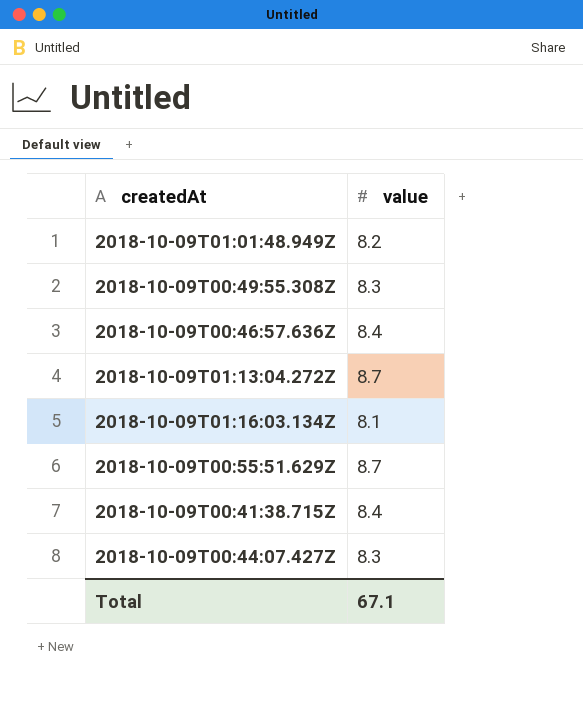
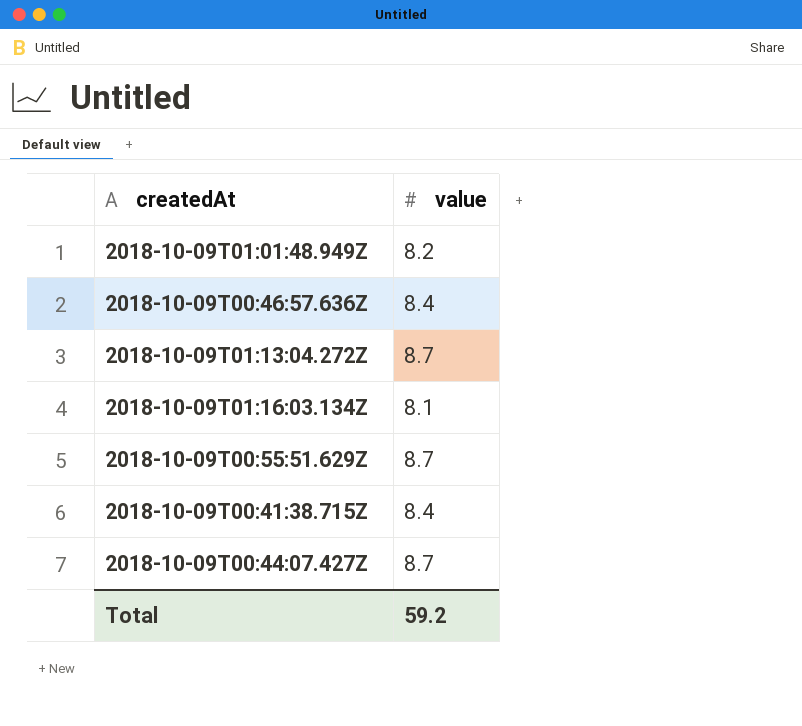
row 2018-10-09T00:49:55.308Z: 8.3 -> none
2018-10-09T00:44:07.427Z | value: 8.3 -> 8.7
Total | value: 67.1 -> 59.2

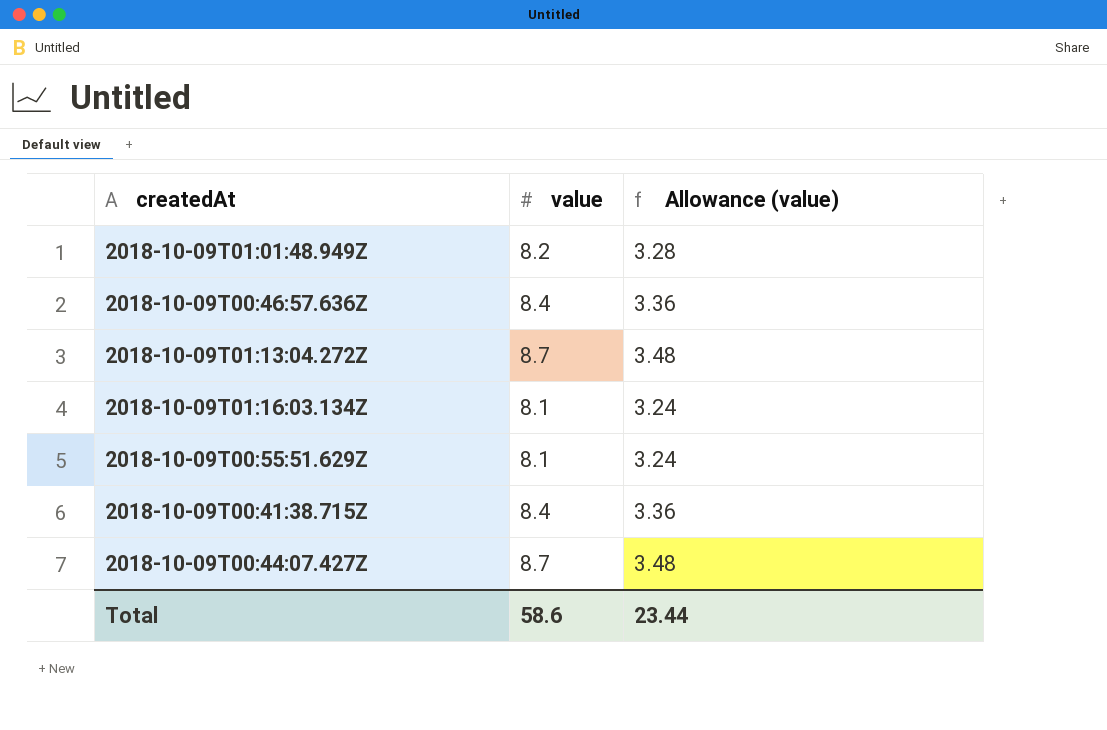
column Allowance (value) | formula: none -> [value] * 0.4
2018-10-09T00:55:51.629Z | value: 8.7 -> 8.1
Total | value: 59.2 -> 58.6

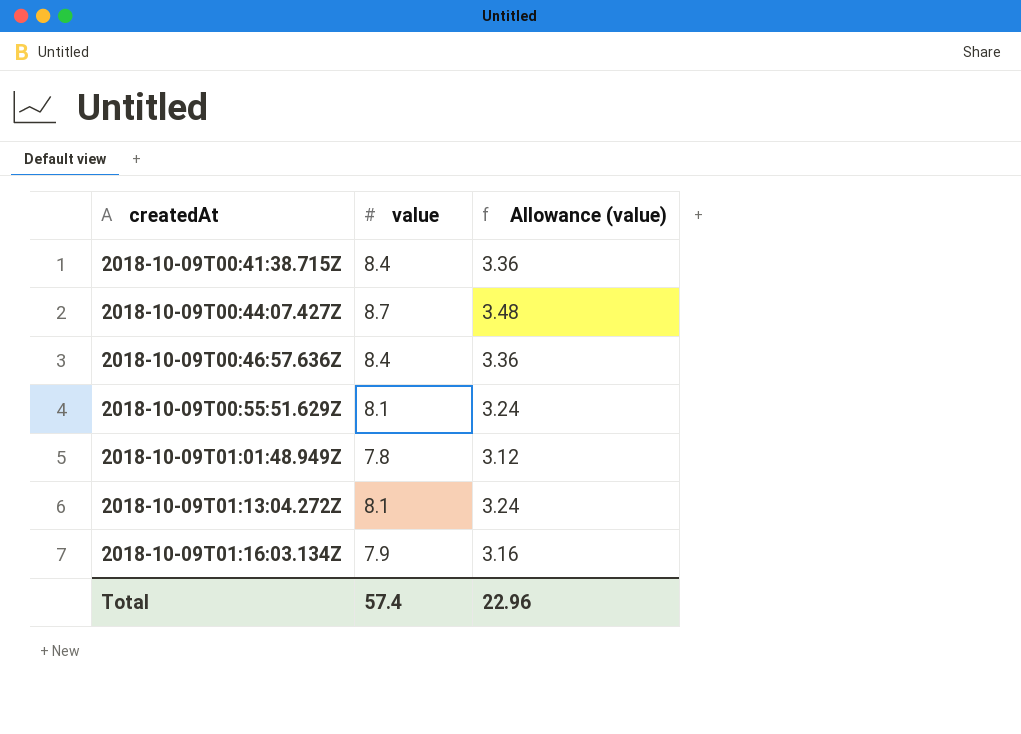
row order: none -> createdAt ascending
2018-10-09T01:01:48.949Z | value: 8.2 -> 7.8
2018-10-09T01:01:48.949Z | Allowance (value): 3.28 -> 3.12
2018-10-09T01:13:04.272Z | value: 8.7 -> 8.1
2018-10-09T01:13:04.272Z | Allowance (value): 3.48 -> 3.24
2018-10-09T01:16:03.134Z | value: 8.1 -> 7.9
2018-10-09T01:16:03.134Z | Allowance (value): 3.24 -> 3.16
Total | value: 58.6 -> 57.4
Total | Allowance (value): 23.44 -> 22.96

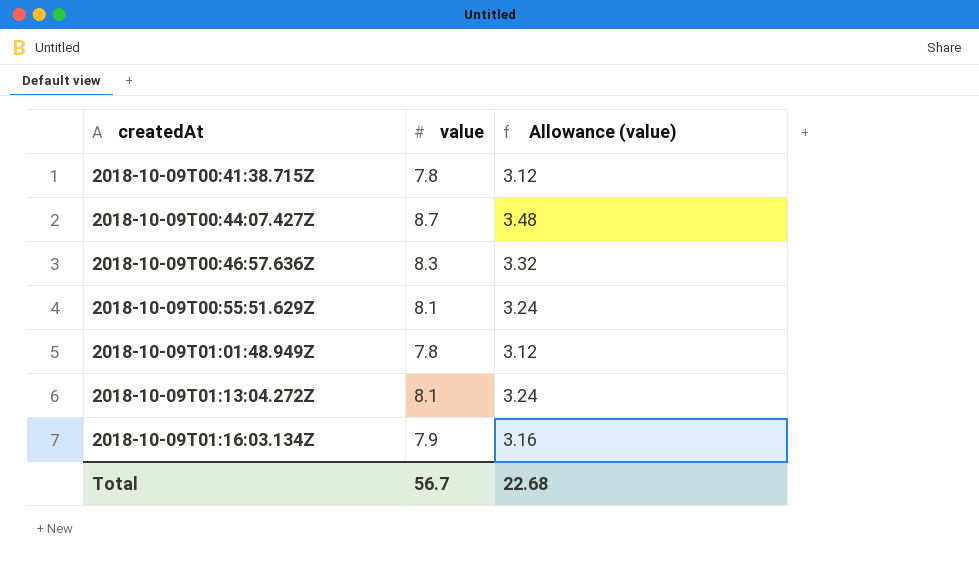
2018-10-09T00:41:38.715Z | value: 8.4 -> 7.8
2018-10-09T00:41:38.715Z | Allowance (value): 3.36 -> 3.12
2018-10-09T00:46:57.636Z | value: 8.4 -> 8.3
2018-10-09T00:46:57.636Z | Allowance (value): 3.36 -> 3.32
Total | value: 57.4 -> 56.7
Total | Allowance (value): 22.96 -> 22.68

